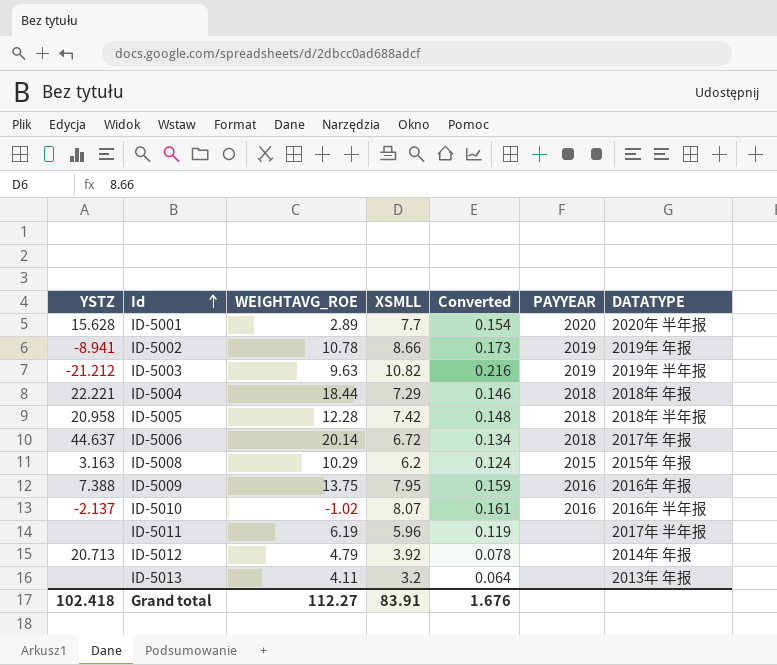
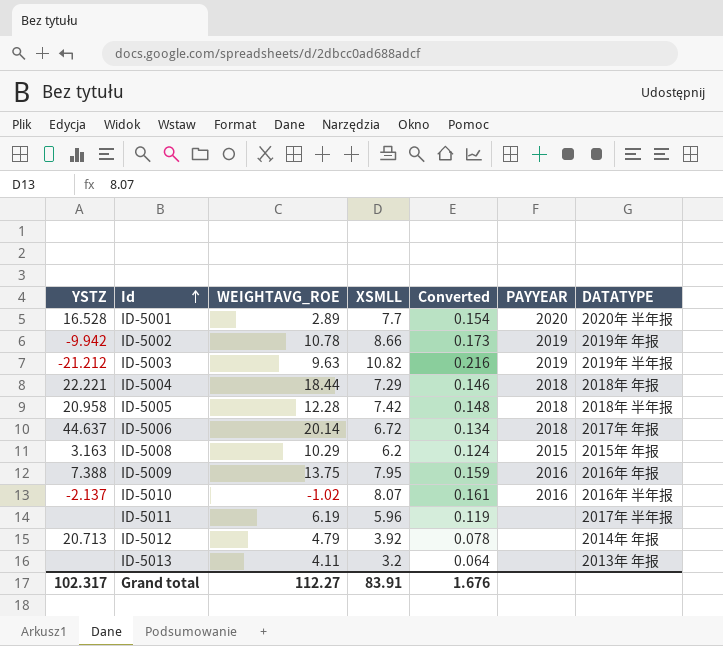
ID-5001 | YSTZ: 15.628 -> 16.528
ID-5002 | YSTZ: -8.941 -> -9.942
Grand total | YSTZ: 102.418 -> 102.317

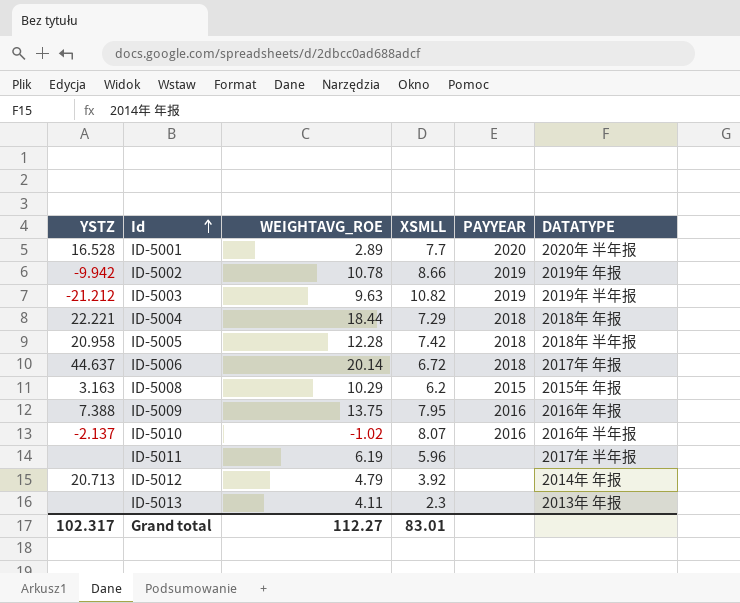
column Converted | formula: [XSMLL] * 0.02 -> none
ID-5013 | XSMLL: 3.2 -> 2.3
Grand total | XSMLL: 83.91 -> 83.01

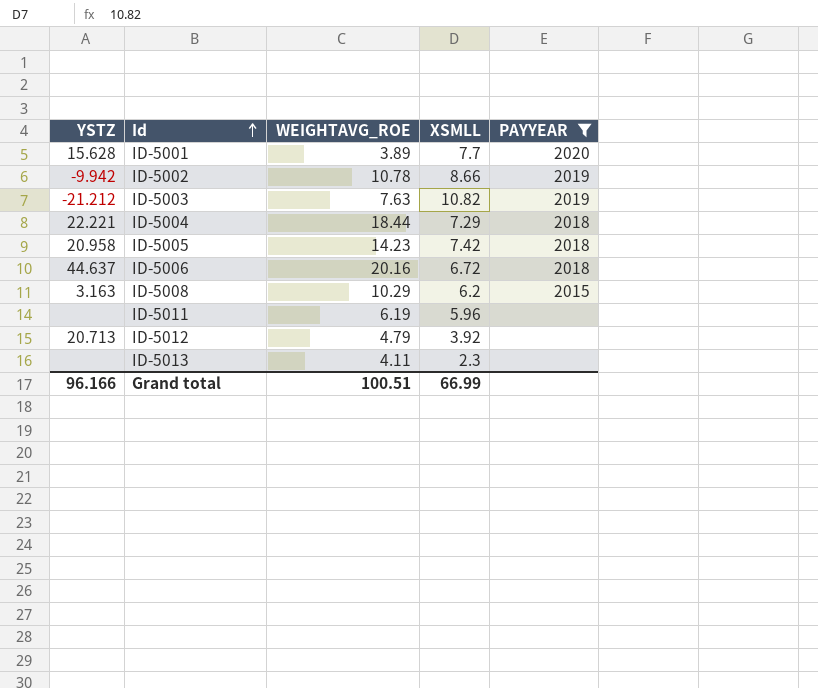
filter: none -> PAYYEAR != 2016
column DATATYPE | position: 6 -> none
ID-5001 | YSTZ: 16.528 -> 15.628
ID-5001 | WEIGHTAVG_ROE: 2.89 -> 3.89
ID-5003 | WEIGHTAVG_ROE: 9.63 -> 7.63
ID-5005 | WEIGHTAVG_ROE: 12.28 -> 14.23
ID-5006 | WEIGHTAVG_ROE: 20.14 -> 20.16
Grand total | YSTZ: 102.317 -> 96.166
Grand total | WEIGHTAVG_ROE: 112.27 -> 100.51
Grand total | XSMLL: 83.01 -> 66.99

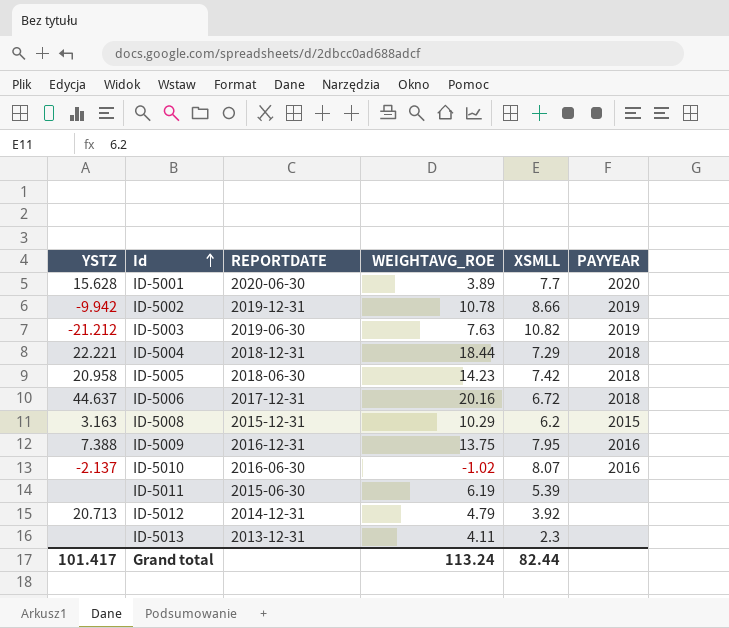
filter: PAYYEAR != 2016 -> none
column REPORTDATE | position: none -> 3
ID-5011 | XSMLL: 5.96 -> 5.39
Grand total | YSTZ: 96.166 -> 101.417
Grand total | WEIGHTAVG_ROE: 100.51 -> 113.24
Grand total | XSMLL: 66.99 -> 82.44

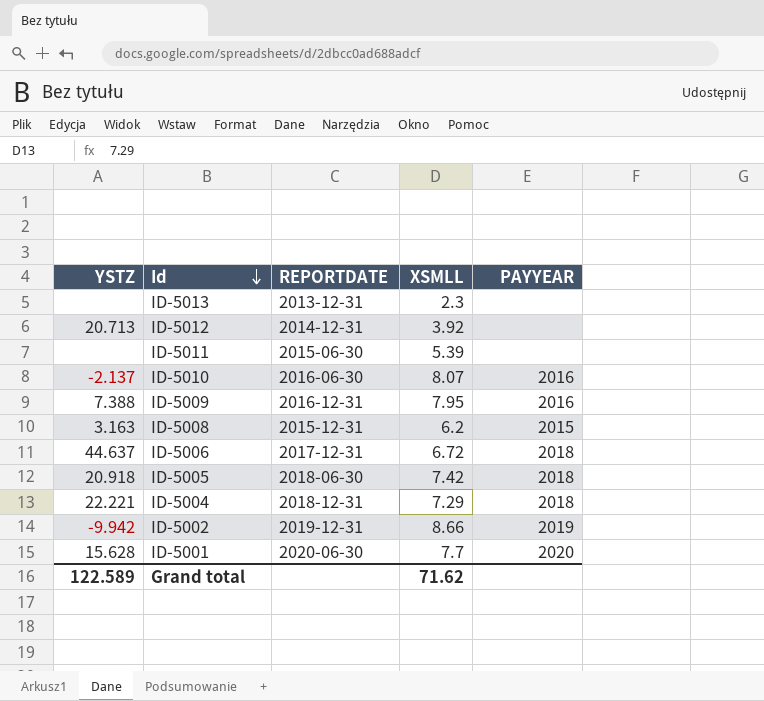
row order: Id ascending -> Id descending
column WEIGHTAVG_ROE | position: 4 -> none
row ID-5003: -21.212 | 2019-06-30 | 7.63 | 10.82 | 2019 -> none
ID-5005 | YSTZ: 20.958 -> 20.918
Grand total | YSTZ: 101.417 -> 122.589
Grand total | XSMLL: 82.44 -> 71.62

